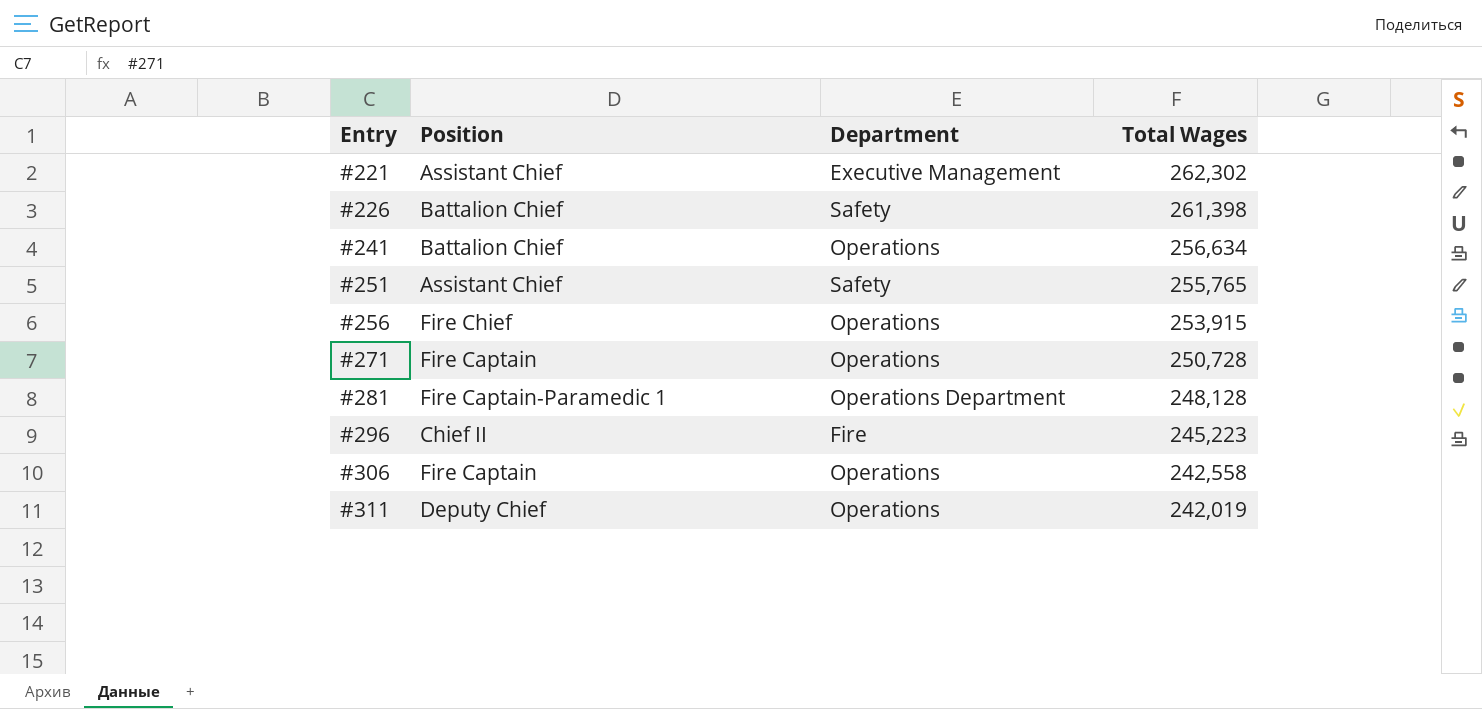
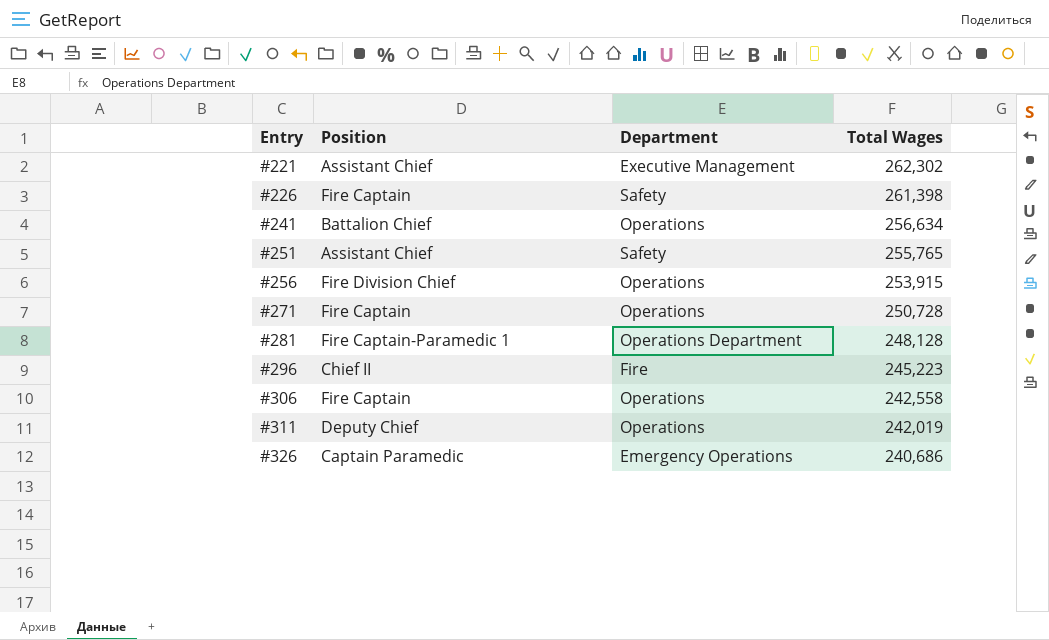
#226 | Position: Battalion Chief -> Fire Captain
#256 | Position: Fire Chief -> Fire Division Chief
row #326: none -> Captain Paramedic | Emergency Operations | 240,686

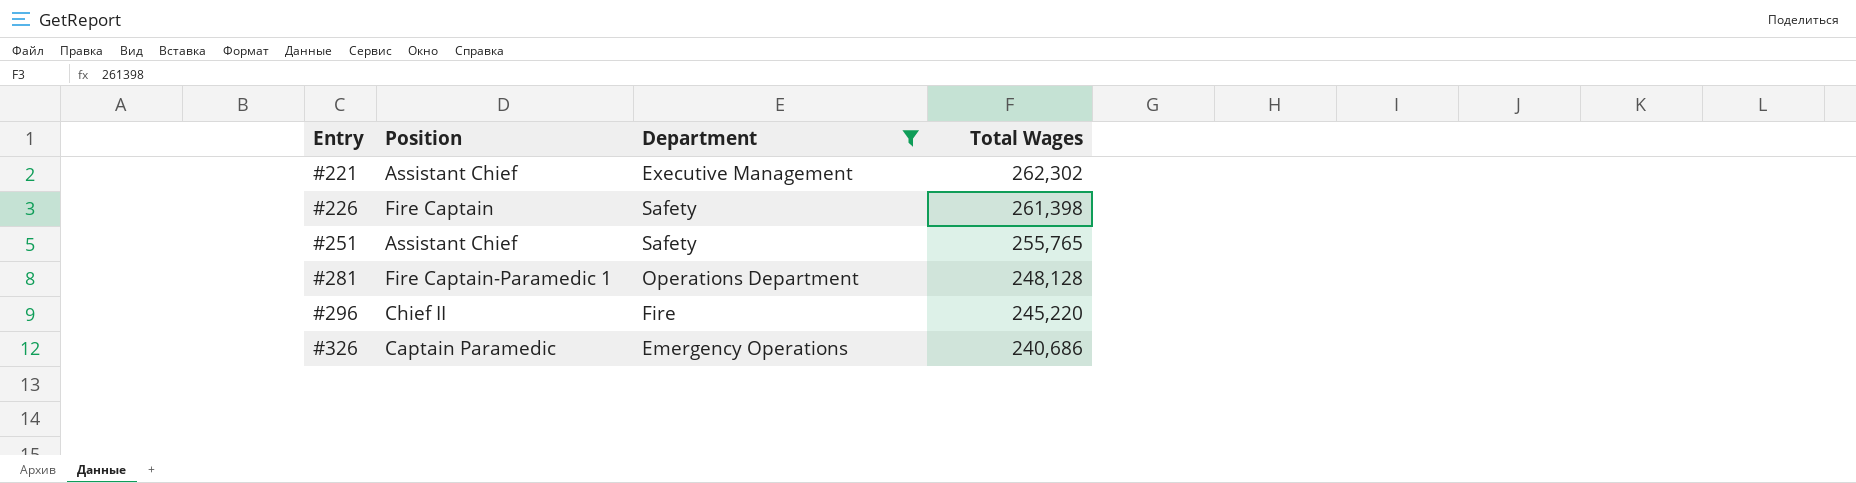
filter: none -> Department != Operations
#296 | Total Wages: 245,223 -> 245,220

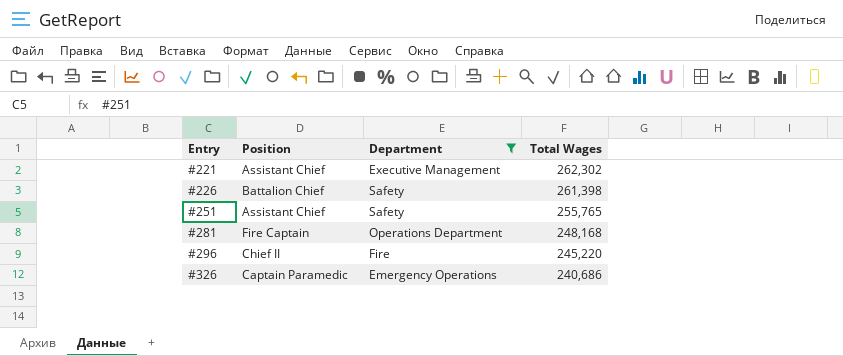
#226 | Position: Fire Captain -> Battalion Chief
#281 | Position: Fire Captain-Paramedic 1 -> Fire Captain
#281 | Total Wages: 248,128 -> 248,168

